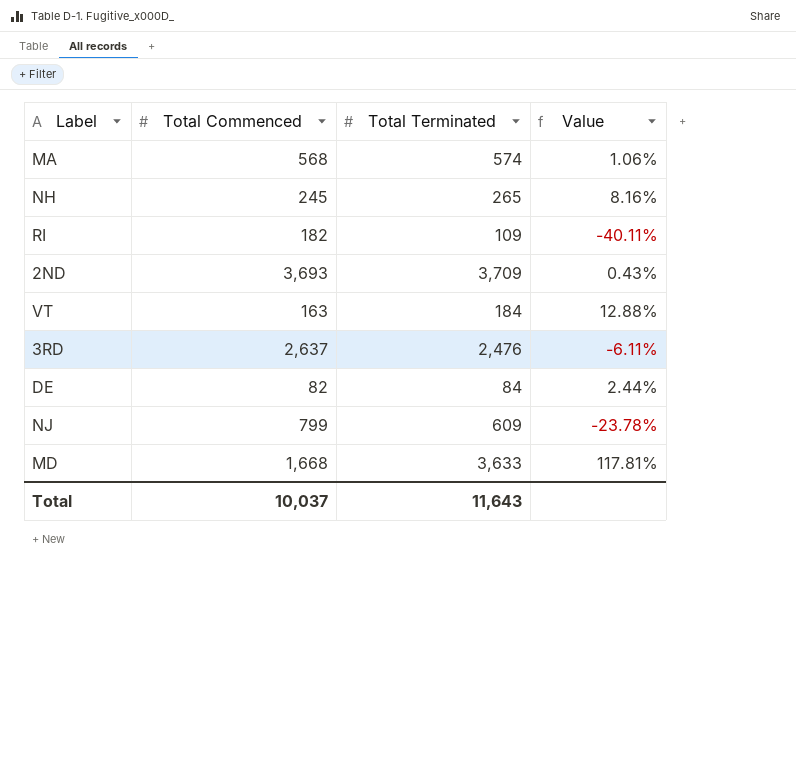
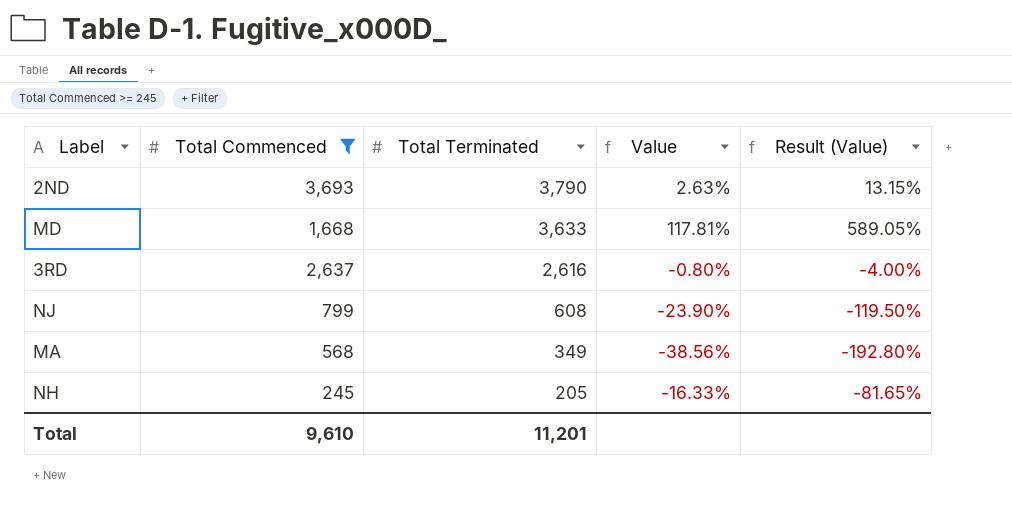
filter: none -> Total Commenced >= 245
row order: none -> Total Terminated descending
column Result (Value) | formula: none -> [Value] * 5
2ND | Total Terminated: 3,709 -> 3,790
2ND | Value: 0.43% -> 2.63%
3RD | Total Terminated: 2,476 -> 2,616
3RD | Value: -6.11% -> -0.80%
NJ | Total Terminated: 609 -> 608
NJ | Value: -23.78% -> -23.90%
MA | Total Terminated: 574 -> 349
MA | Value: 1.06% -> -38.56%
NH | Total Terminated: 265 -> 205
NH | Value: 8.16% -> -16.33%
Total | Total Commenced: 10,037 -> 9,610
Total | Total Terminated: 11,643 -> 11,201

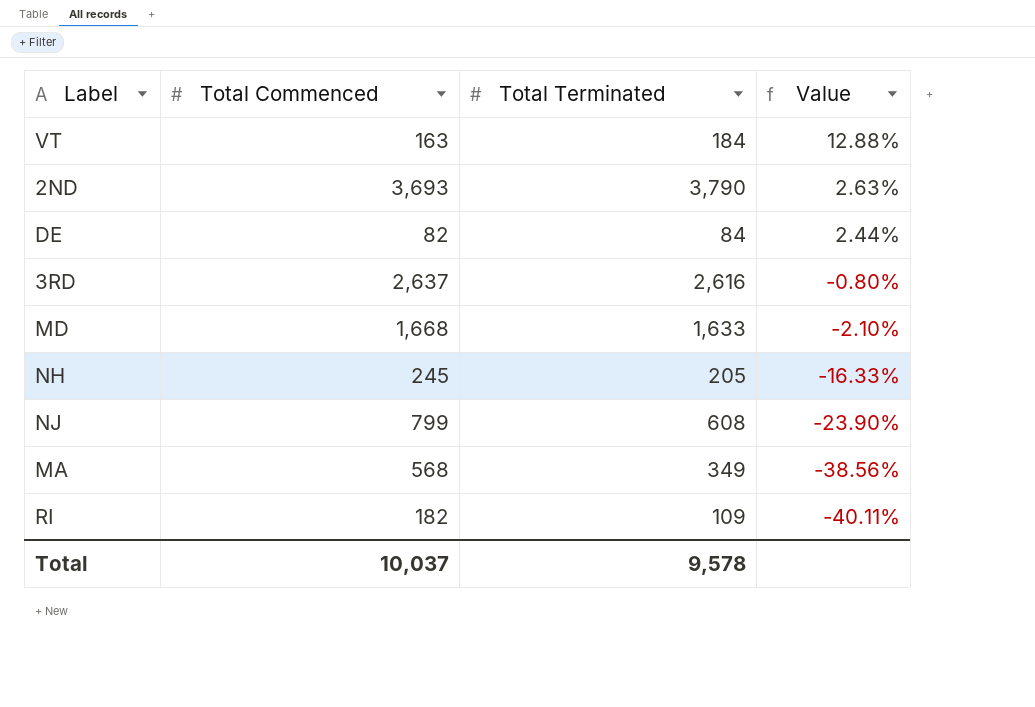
filter: Total Commenced >= 245 -> none
row order: Total Terminated descending -> Value descending
column Result (Value) | formula: [Value] * 5 -> none
MD | Total Terminated: 3,633 -> 1,633
MD | Value: 117.81% -> -2.10%
Total | Total Commenced: 9,610 -> 10,037
Total | Total Terminated: 11,201 -> 9,578

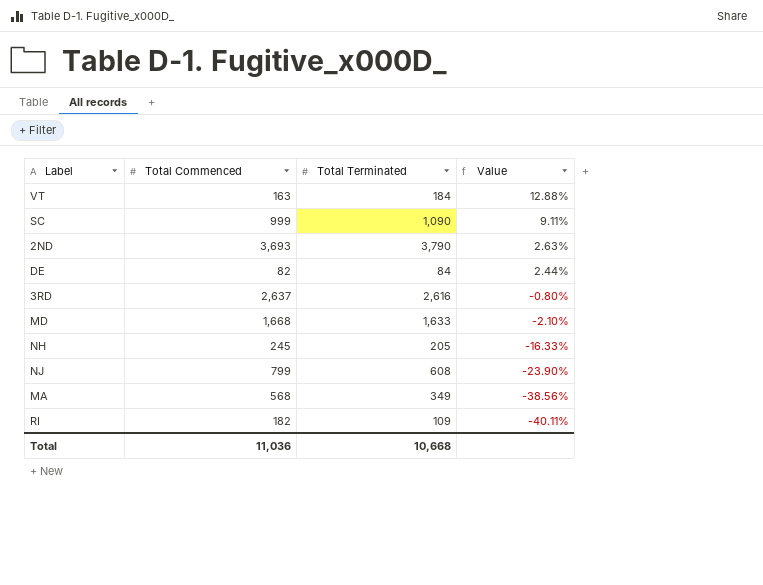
row SC: none -> 999 | 1,090 | 9.11%
Total | Total Commenced: 10,037 -> 11,036
Total | Total Terminated: 9,578 -> 10,668

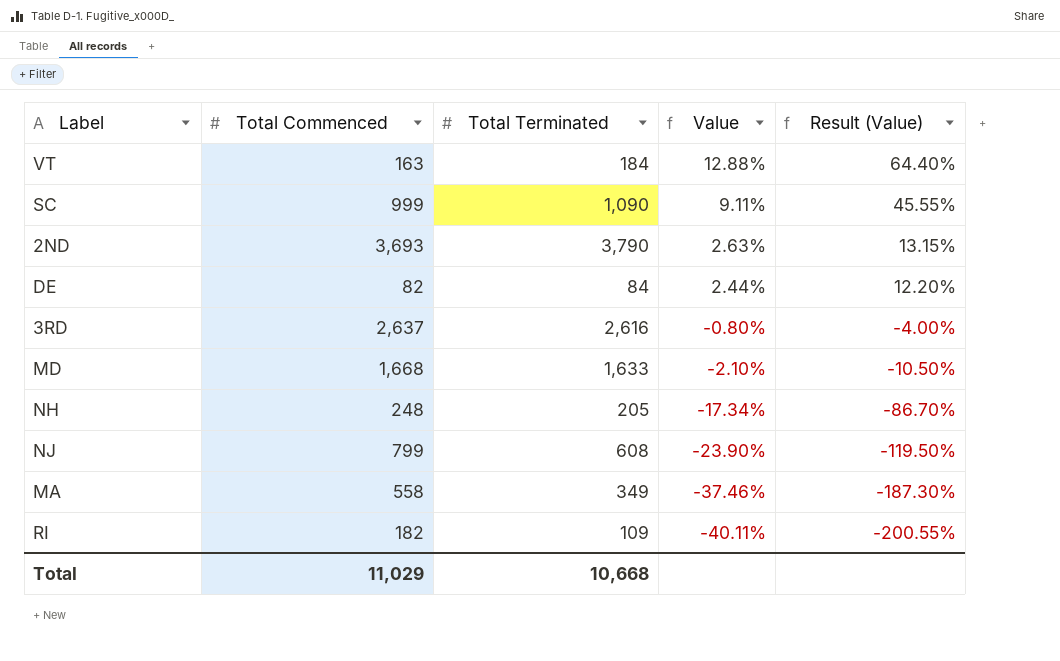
column Result (Value) | formula: none -> [Value] * 5
NH | Total Commenced: 245 -> 248
NH | Value: -16.33% -> -17.34%
MA | Total Commenced: 568 -> 558
MA | Value: -38.56% -> -37.46%
Total | Total Commenced: 11,036 -> 11,029

